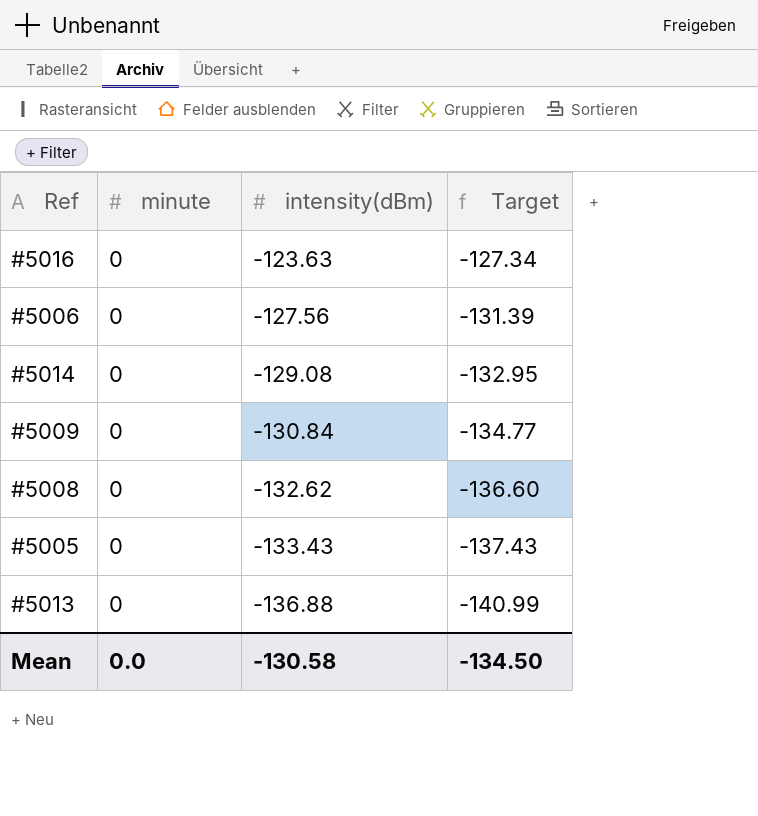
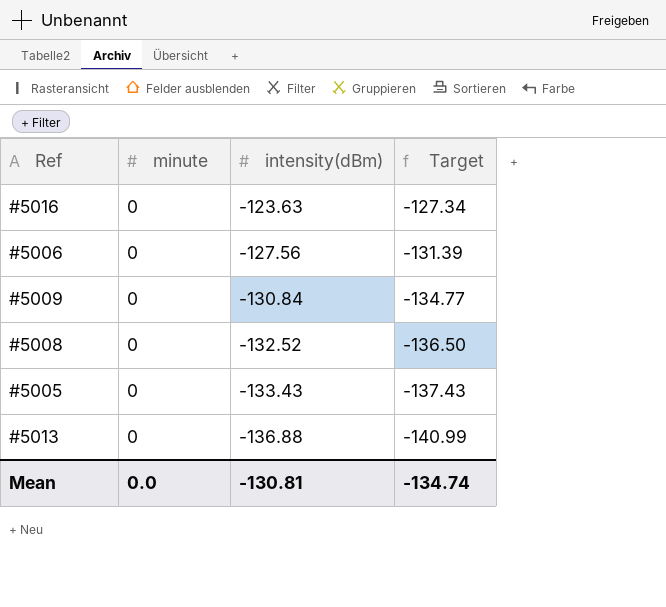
row #5014: 0 | -129.08 | -132.95 -> none
#5008 | intensity(dBm): -132.62 -> -132.52
#5008 | Target: -136.60 -> -136.50
Mean | intensity(dBm): -130.58 -> -130.81
Mean | Target: -134.50 -> -134.74

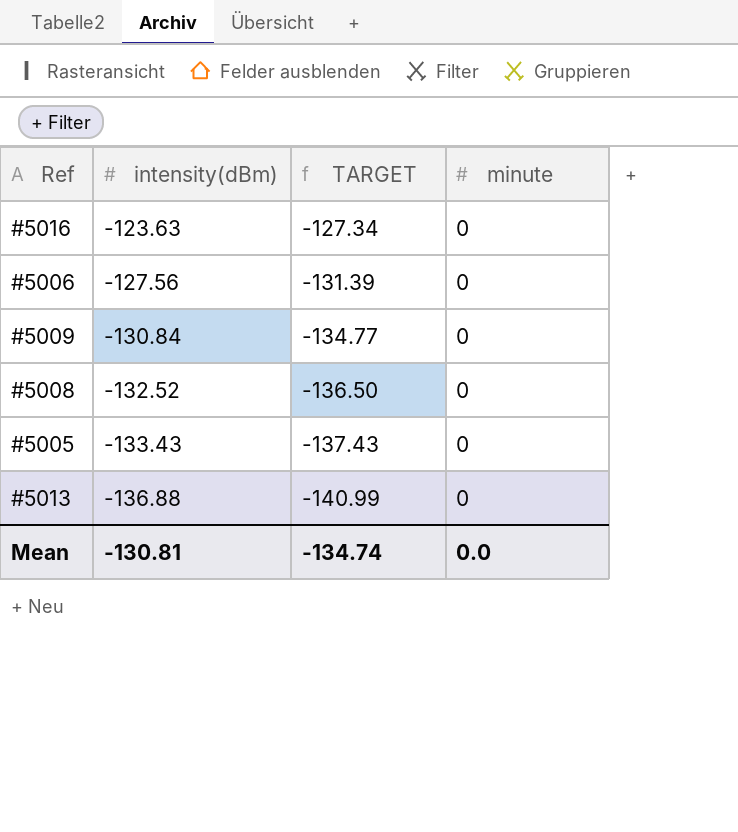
column name: Target -> TARGET
column minute | position: 2 -> 4

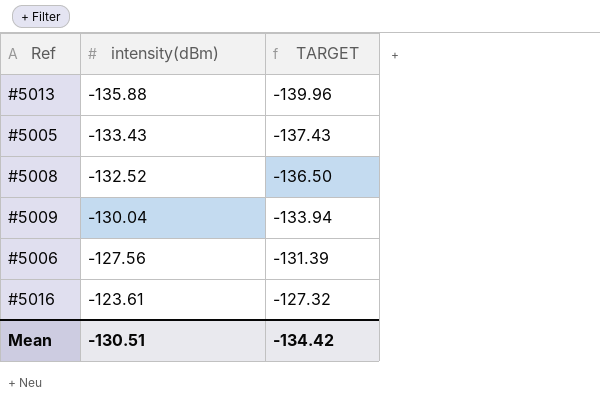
row order: intensity(dBm) descending -> intensity(dBm) ascending
column minute | position: 4 -> none
#5013 | intensity(dBm): -136.88 -> -135.88
#5013 | TARGET: -140.99 -> -139.96
#5009 | intensity(dBm): -130.84 -> -130.04
#5009 | TARGET: -134.77 -> -133.94
#5016 | intensity(dBm): -123.63 -> -123.61
#5016 | TARGET: -127.34 -> -127.32
Mean | intensity(dBm): -130.81 -> -130.51
Mean | TARGET: -134.74 -> -134.42

